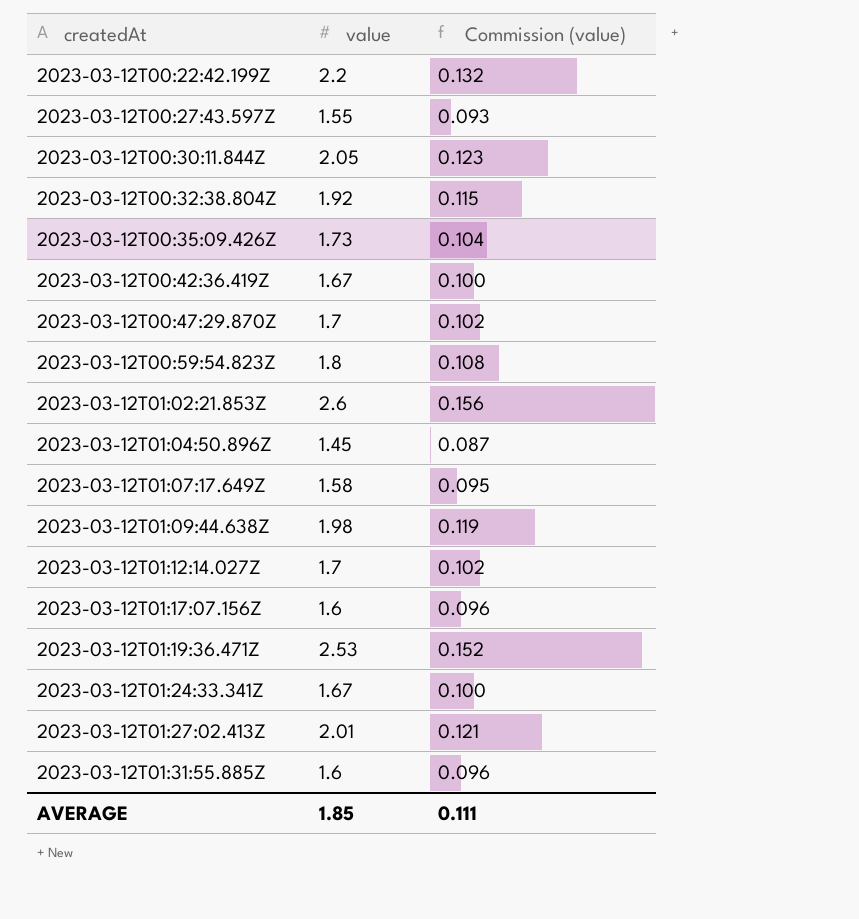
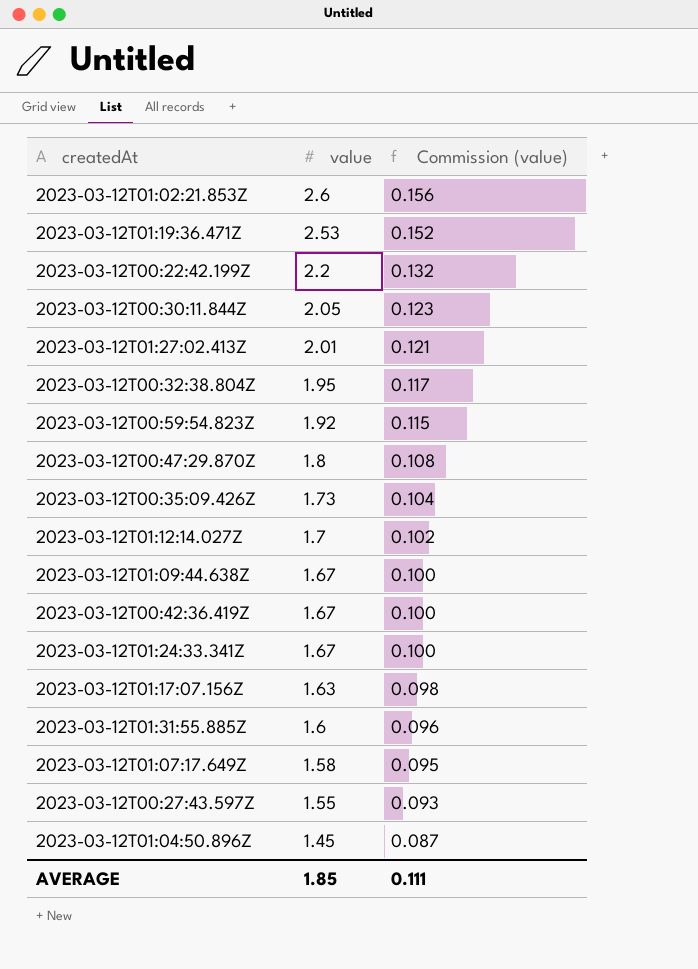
row order: createdAt ascending -> value descending
2023-03-12T00:32:38.804Z | value: 1.92 -> 1.95
2023-03-12T00:32:38.804Z | Commission (value): 0.115 -> 0.117
2023-03-12T00:59:54.823Z | value: 1.8 -> 1.92
2023-03-12T00:59:54.823Z | Commission (value): 0.108 -> 0.115
2023-03-12T00:47:29.870Z | value: 1.7 -> 1.8
2023-03-12T00:47:29.870Z | Commission (value): 0.102 -> 0.108
2023-03-12T01:09:44.638Z | value: 1.98 -> 1.67
2023-03-12T01:09:44.638Z | Commission (value): 0.119 -> 0.100
2023-03-12T01:17:07.156Z | value: 1.6 -> 1.63
2023-03-12T01:17:07.156Z | Commission (value): 0.096 -> 0.098

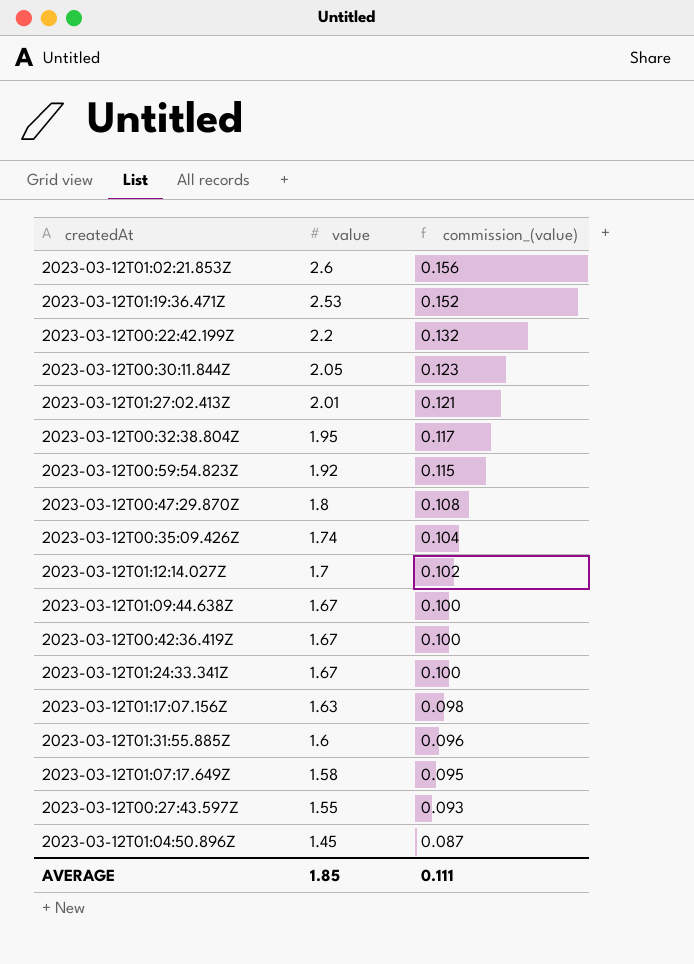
column name: Commission (value) -> commission_(value)
2023-03-12T00:35:09.426Z | value: 1.73 -> 1.74

